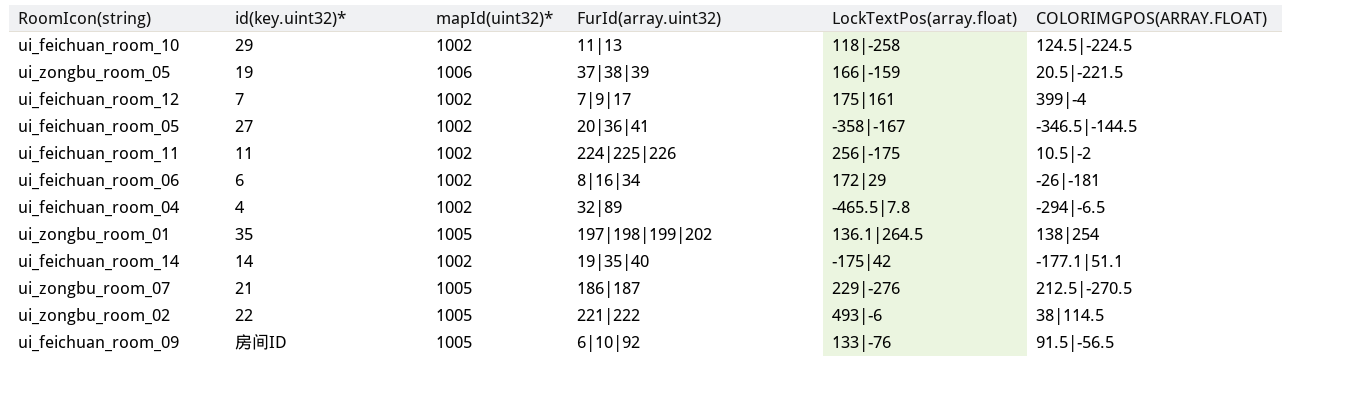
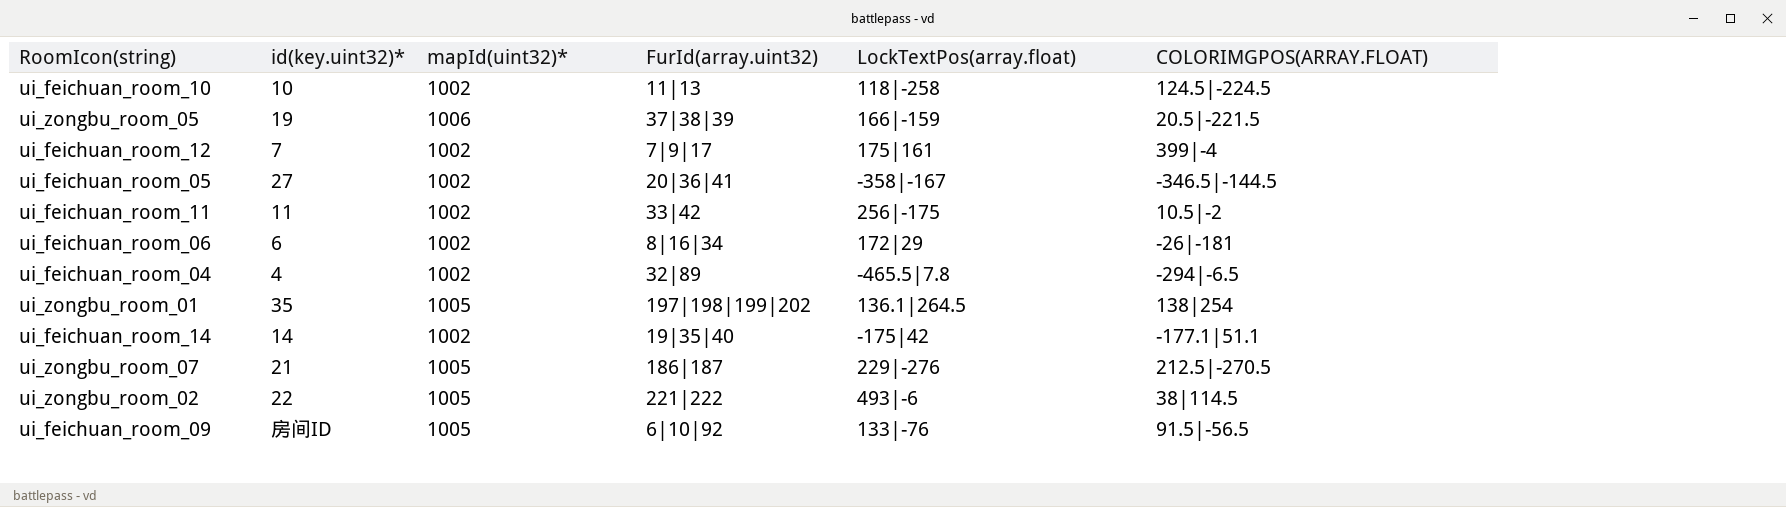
ui_feichuan_room_10 | id(key.uint32)*: 29 -> 10
ui_feichuan_room_11 | FurId(array.uint32): 224|225|226 -> 33|42

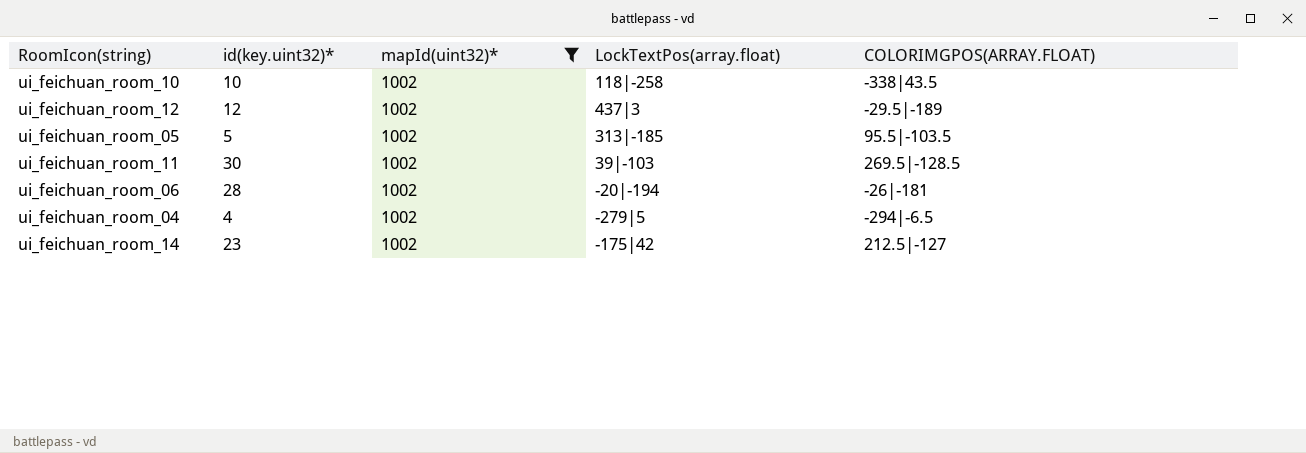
filter: none -> mapId(uint32)* = 1002
column FurId(array.uint32) | position: 4 -> none
ui_feichuan_room_10 | COLORIMGPOS(ARRAY.FLOAT): 124.5|-224.5 -> -338|43.5
ui_feichuan_room_12 | id(key.uint32)*: 7 -> 12
ui_feichuan_room_12 | LockTextPos(array.float): 175|161 -> 437|3
ui_feichuan_room_12 | COLORIMGPOS(ARRAY.FLOAT): 399|-4 -> -29.5|-189
ui_feichuan_room_05 | id(key.uint32)*: 27 -> 5
ui_feichuan_room_05 | LockTextPos(array.float): -358|-167 -> 313|-185
ui_feichuan_room_05 | COLORIMGPOS(ARRAY.FLOAT): -346.5|-144.5 -> 95.5|-103.5
ui_feichuan_room_11 | id(key.uint32)*: 11 -> 30
ui_feichuan_room_11 | LockTextPos(array.float): 256|-175 -> 39|-103
ui_feichuan_room_11 | COLORIMGPOS(ARRAY.FLOAT): 10.5|-2 -> 269.5|-128.5
ui_feichuan_room_06 | id(key.uint32)*: 6 -> 28
ui_feichuan_room_06 | LockTextPos(array.float): 172|29 -> -20|-194
ui_feichuan_room_04 | LockTextPos(array.float): -465.5|7.8 -> -279|5
ui_feichuan_room_14 | id(key.uint32)*: 14 -> 23
ui_feichuan_room_14 | COLORIMGPOS(ARRAY.FLOAT): -177.1|51.1 -> 212.5|-127

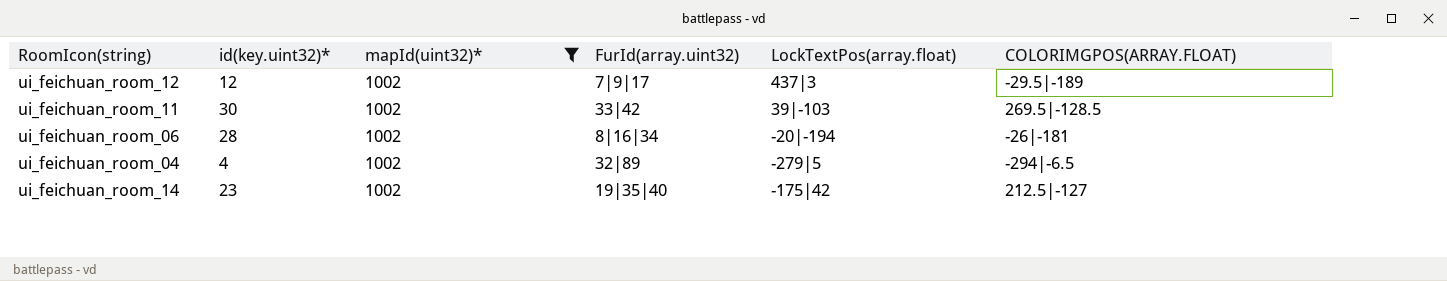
column FurId(array.uint32) | position: none -> 4
row ui_feichuan_room_10: 10 | 1002 | 118|-258 | -338|43.5 -> none
row ui_feichuan_room_05: 5 | 1002 | 313|-185 | 95.5|-103.5 -> none

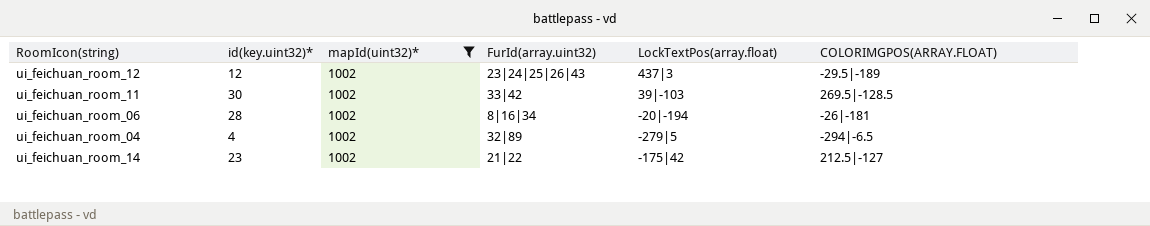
ui_feichuan_room_12 | FurId(array.uint32): 7|9|17 -> 23|24|25|26|43
ui_feichuan_room_14 | FurId(array.uint32): 19|35|40 -> 21|22

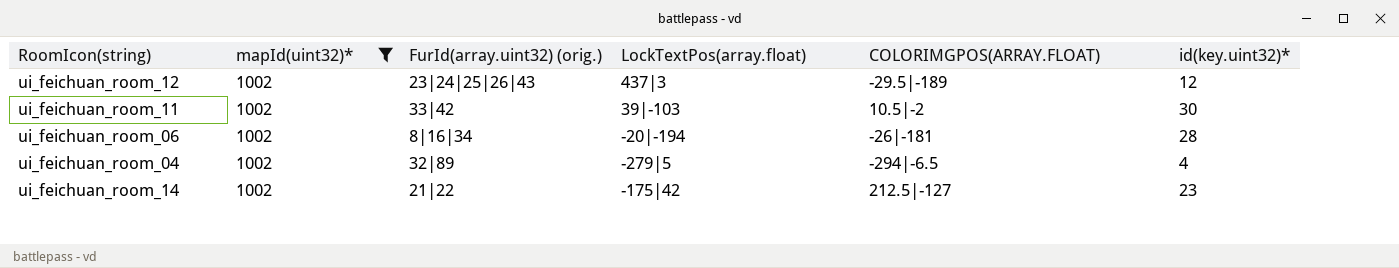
column name: FurId(array.uint32) -> FurId(array.uint32) (orig.)
column id(key.uint32)* | position: 2 -> 6
ui_feichuan_room_11 | COLORIMGPOS(ARRAY.FLOAT): 269.5|-128.5 -> 10.5|-2

